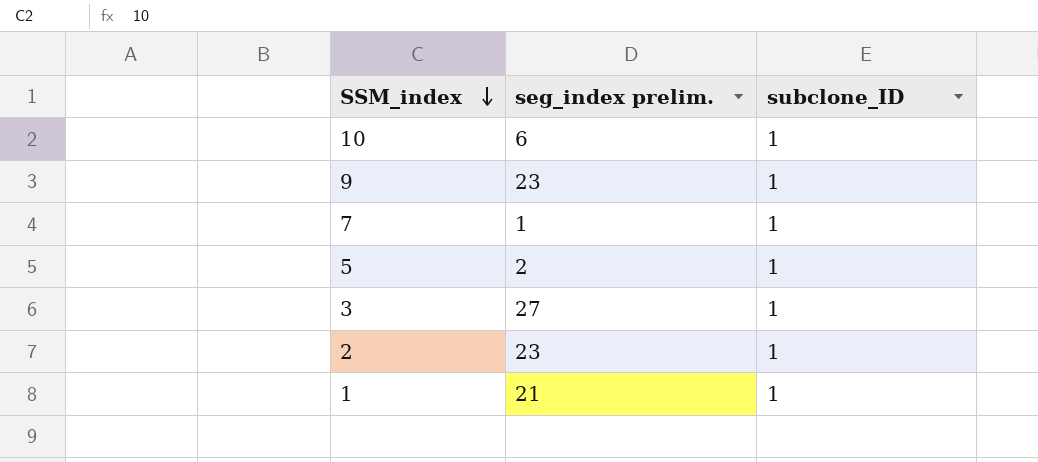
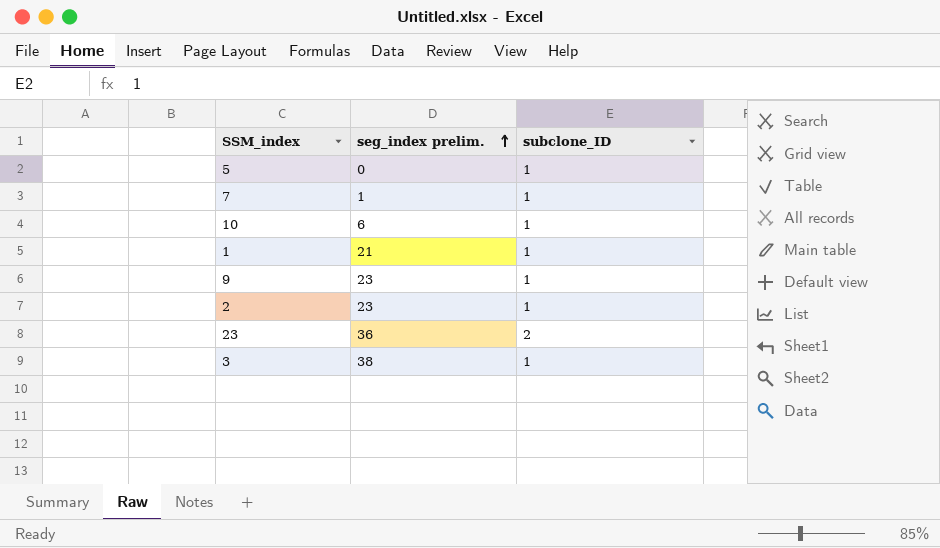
row order: SSM_index descending -> seg_index prelim. ascending
5 | seg_index prelim.: 2 -> 0
row 23: none -> 36 | 2
3 | seg_index prelim.: 27 -> 38

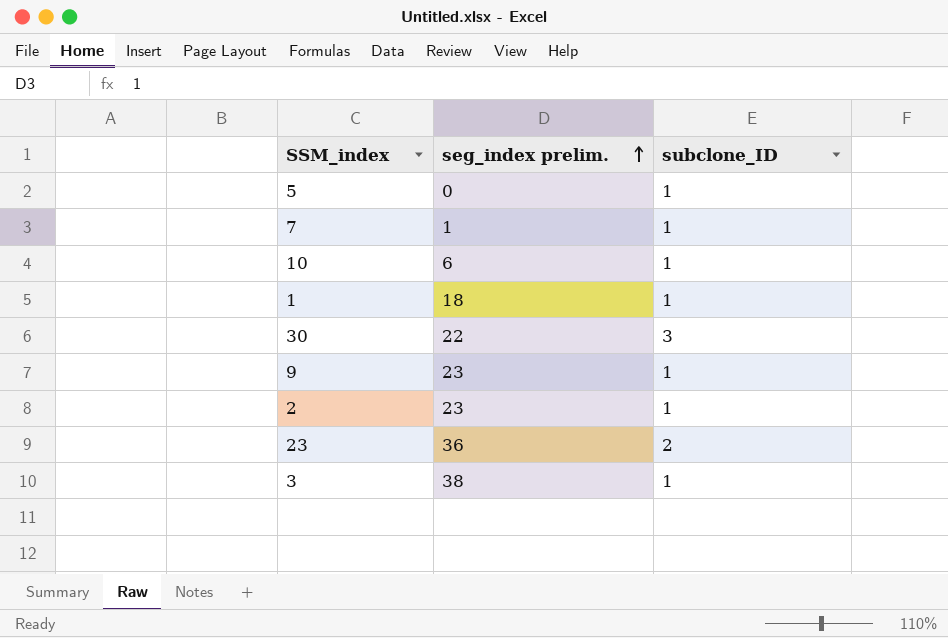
1 | seg_index prelim.: 21 -> 18
row 30: none -> 22 | 3

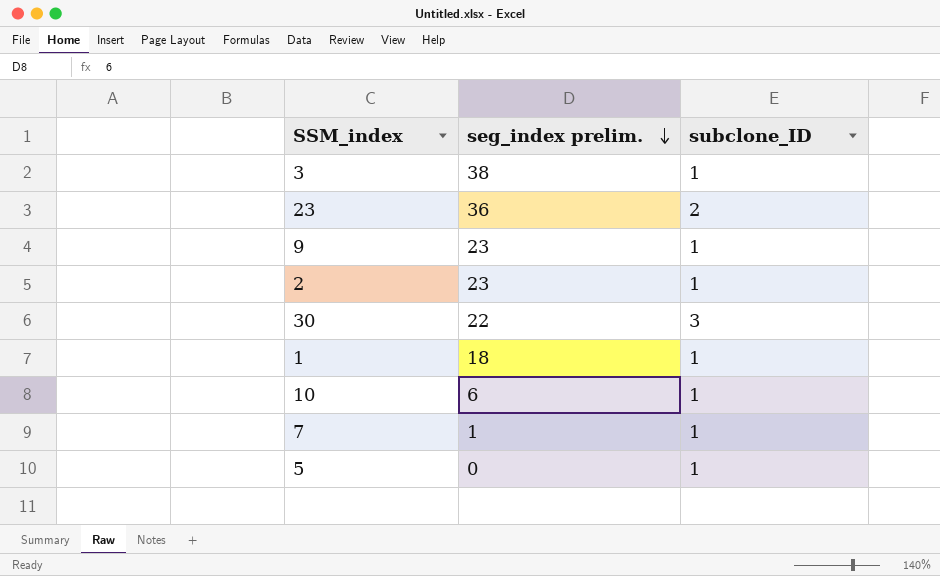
row order: seg_index prelim. ascending -> seg_index prelim. descending

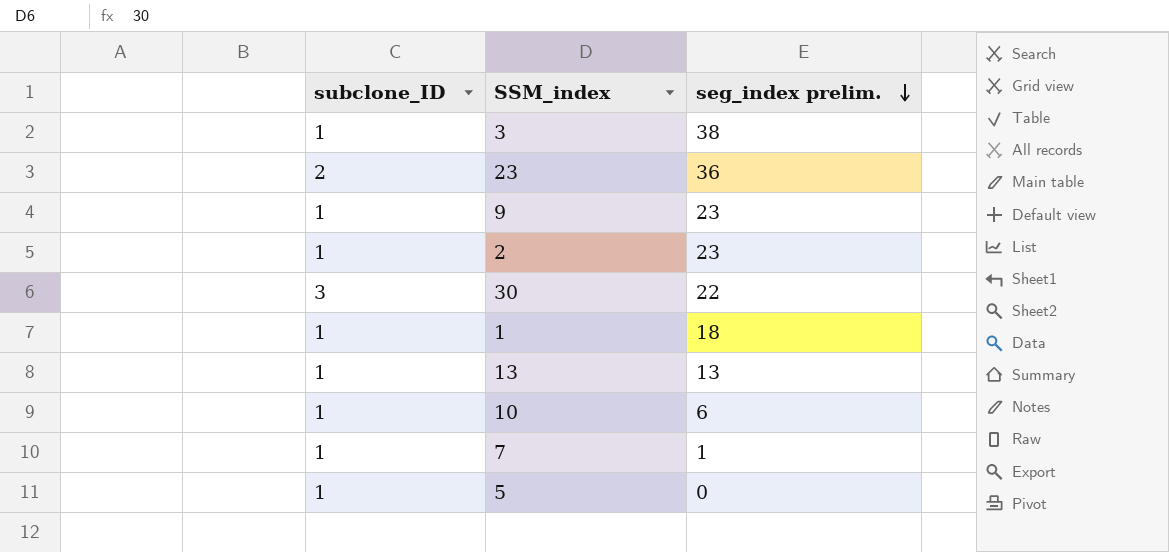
column subclone_ID | position: 3 -> 1
row 13: none -> 1 | 13

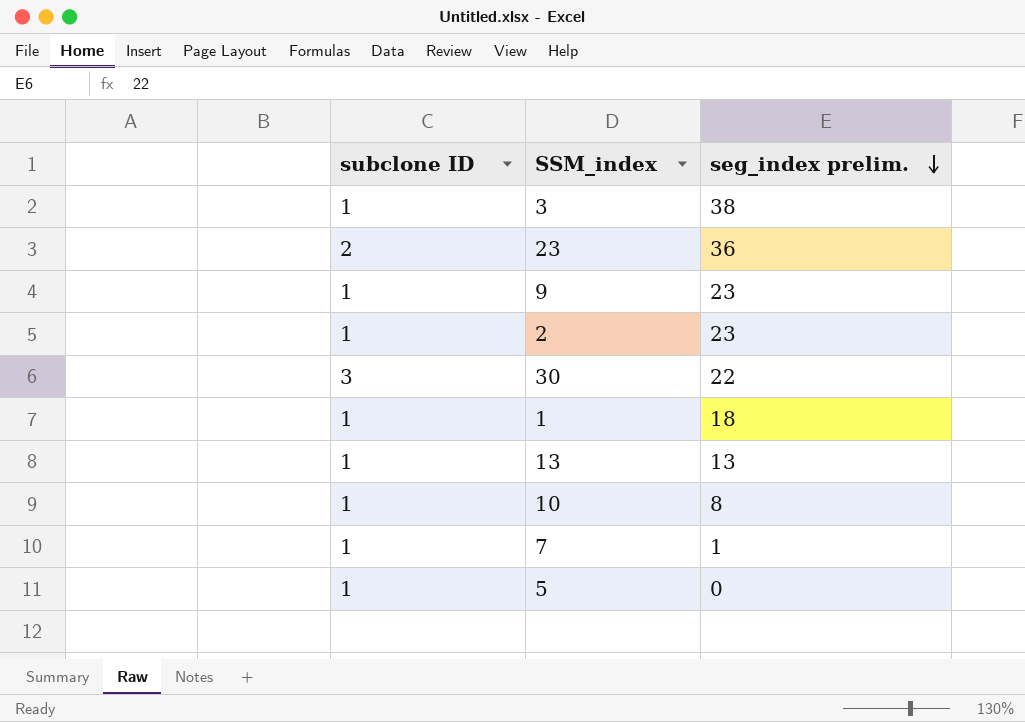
column name: subclone_ID -> subclone ID
10 | seg_index prelim.: 6 -> 8

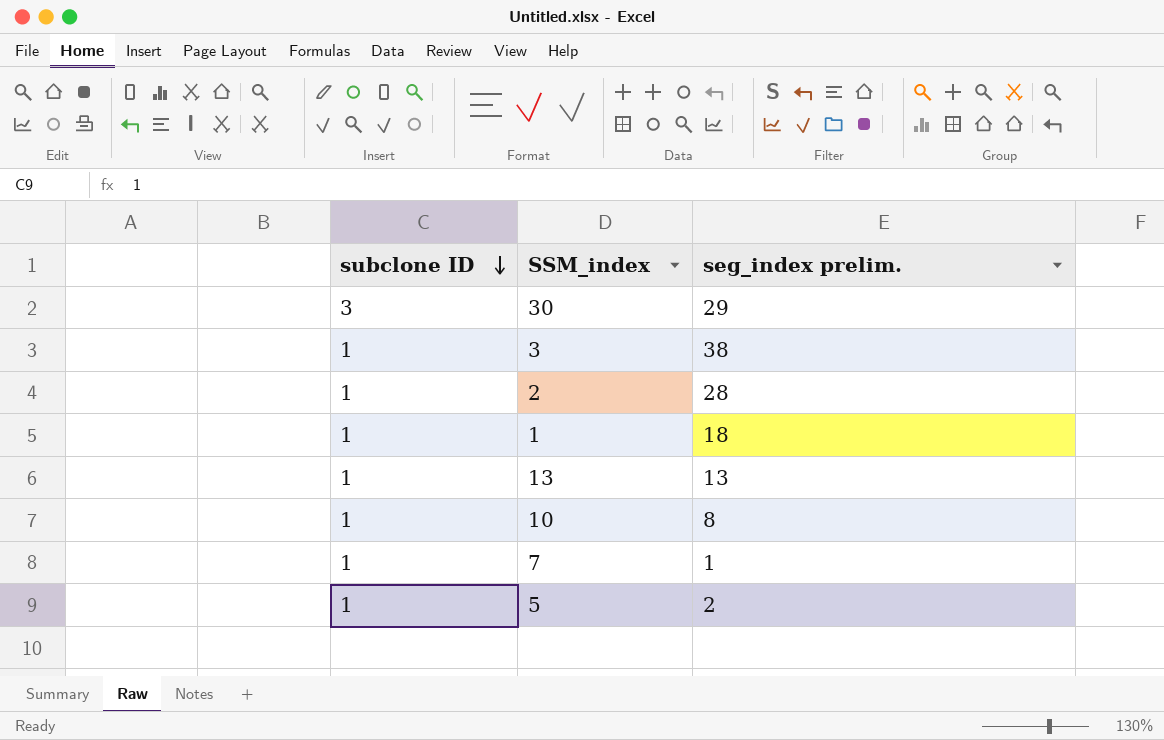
row order: seg_index prelim. descending -> subclone ID descending
row 23: 2 | 36 -> none
row 9: 1 | 23 -> none
30 | seg_index prelim.: 22 -> 29
2 | seg_index prelim.: 23 -> 28
5 | seg_index prelim.: 0 -> 2

